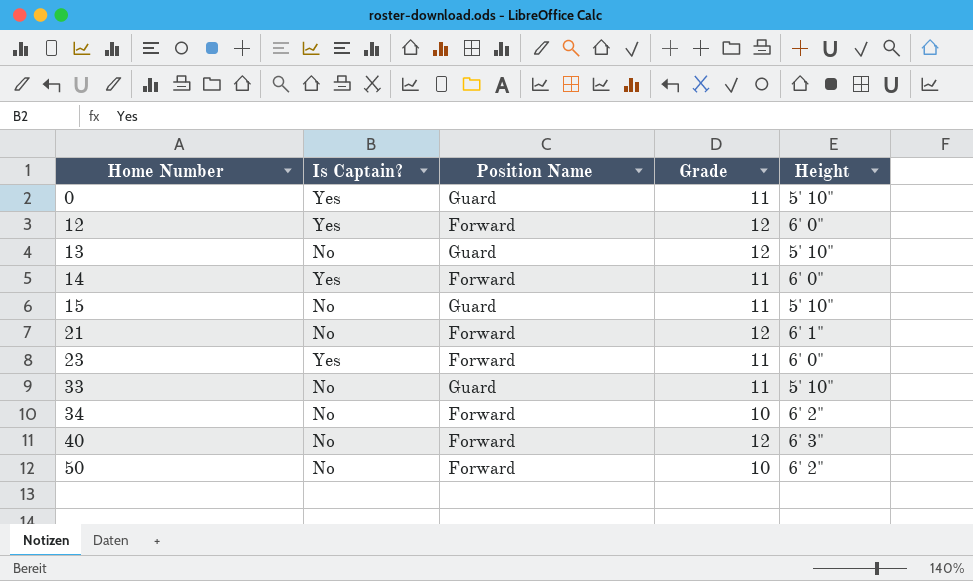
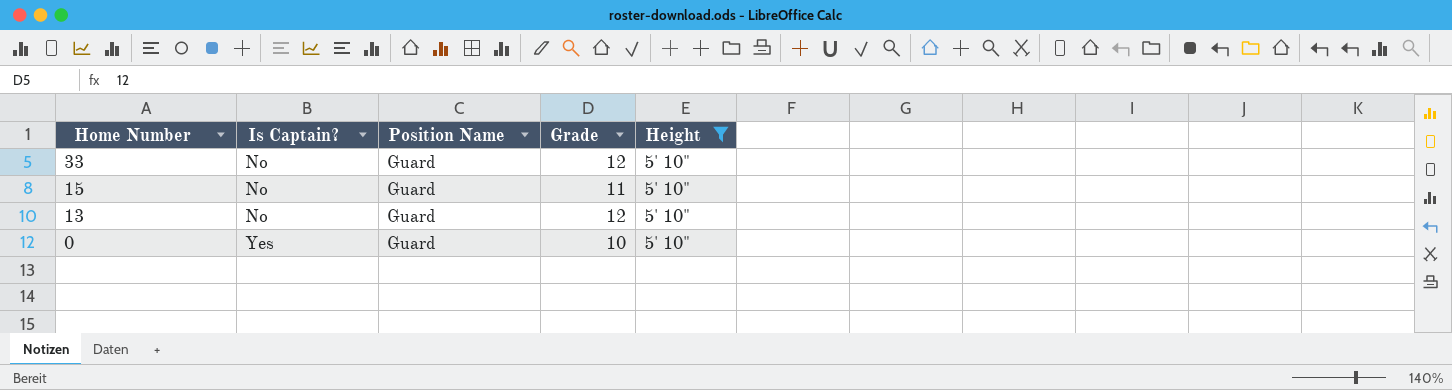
filter: none -> Height = 5' 10"
row order: Home Number ascending -> Home Number descending
33 | Grade: 11 -> 12
0 | Grade: 11 -> 10

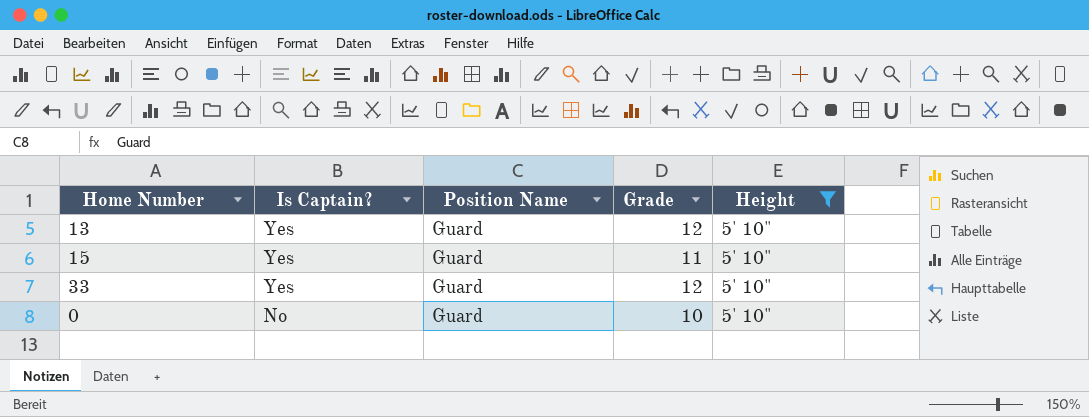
row order: Home Number descending -> Is Captain? descending
13 | Is Captain?: No -> Yes
15 | Is Captain?: No -> Yes
33 | Is Captain?: No -> Yes
0 | Is Captain?: Yes -> No

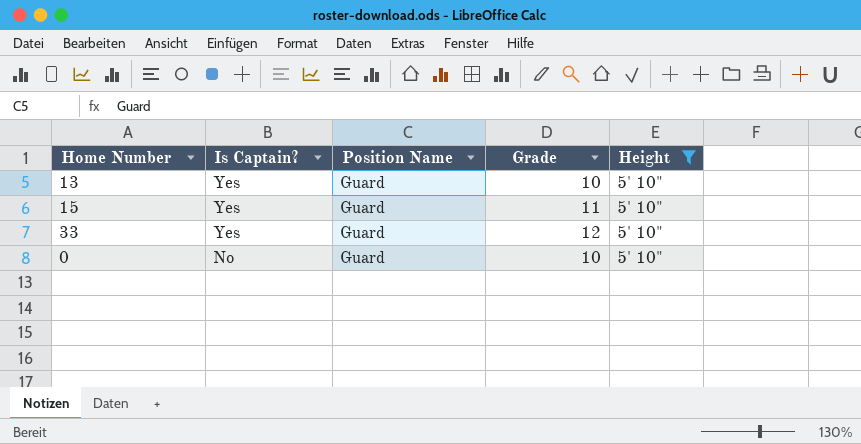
13 | Grade: 12 -> 10

